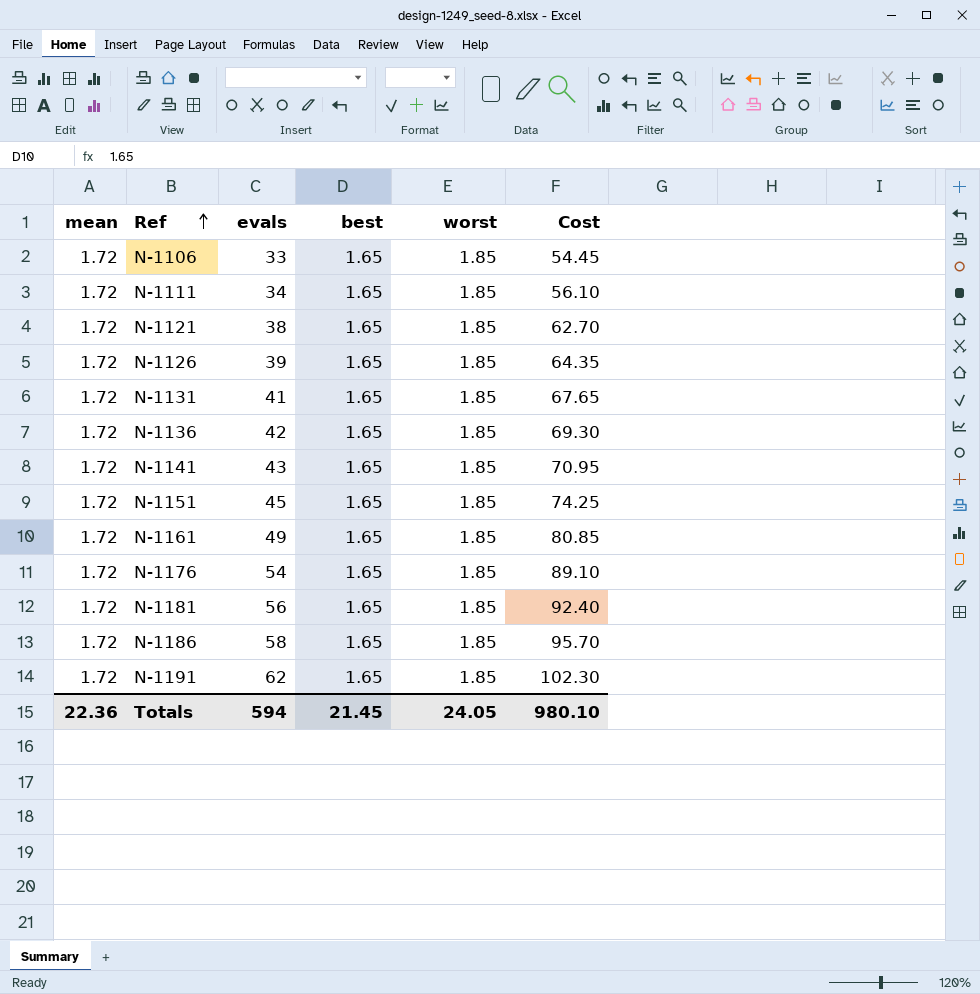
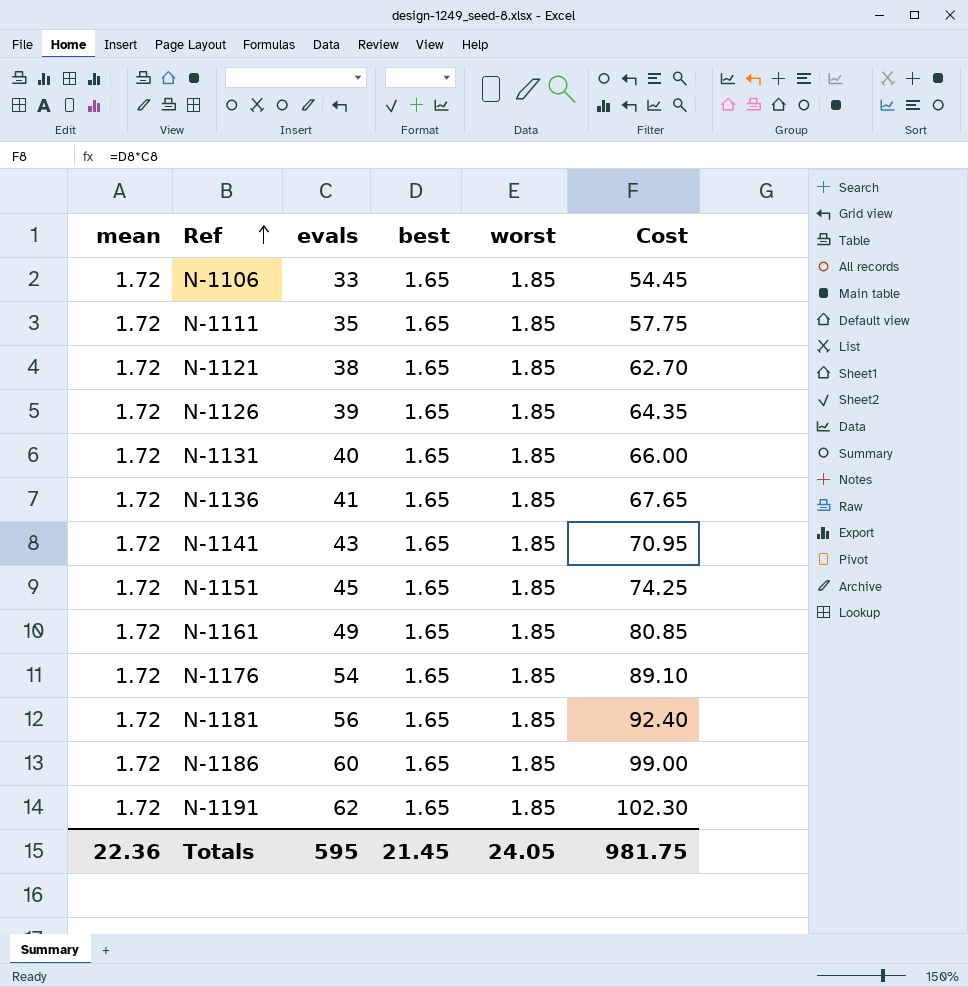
N-1111 | evals: 34 -> 35
N-1111 | Cost: 56.10 -> 57.75
N-1131 | evals: 41 -> 40
N-1131 | Cost: 67.65 -> 66.00
N-1136 | evals: 42 -> 41
N-1136 | Cost: 69.30 -> 67.65
N-1186 | evals: 58 -> 60
N-1186 | Cost: 95.70 -> 99.00
Totals | evals: 594 -> 595
Totals | Cost: 980.10 -> 981.75

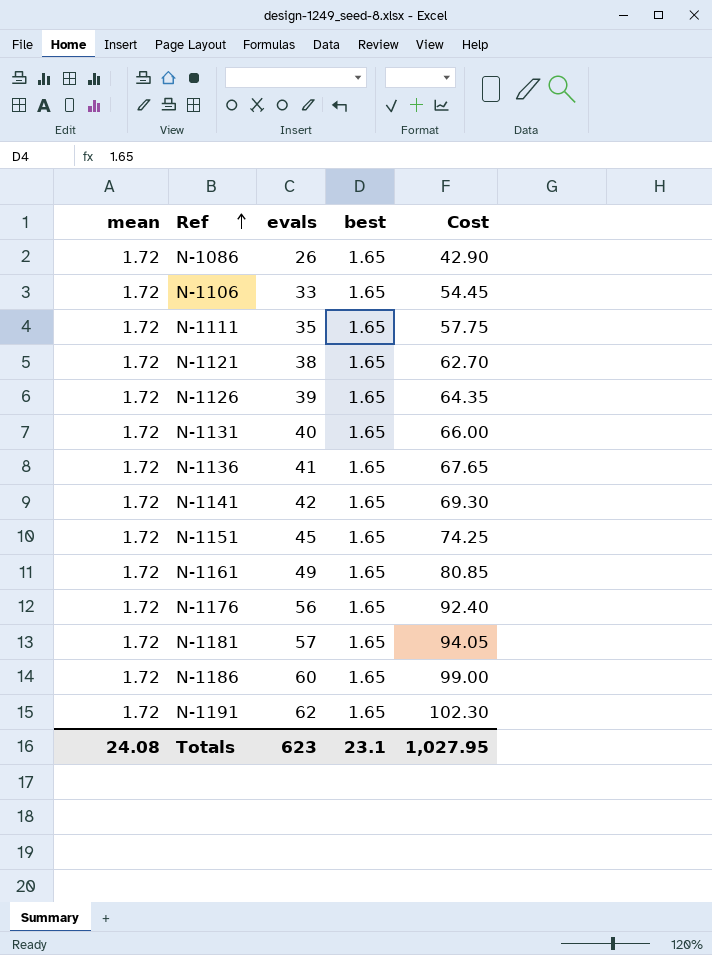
column worst | position: 5 -> none
row N-1086: none -> 1.72 | 26 | 1.65 | 42.90
N-1141 | evals: 43 -> 42
N-1141 | Cost: 70.95 -> 69.30
N-1176 | evals: 54 -> 56
N-1176 | Cost: 89.10 -> 92.40
N-1181 | evals: 56 -> 57
N-1181 | Cost: 92.40 -> 94.05
Totals | mean: 22.36 -> 24.08
Totals | evals: 595 -> 623
Totals | best: 21.45 -> 23.1
Totals | Cost: 981.75 -> 1,027.95

